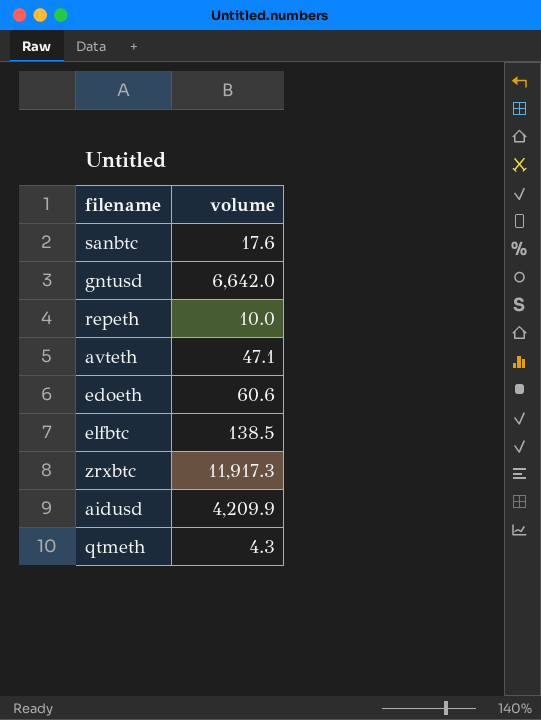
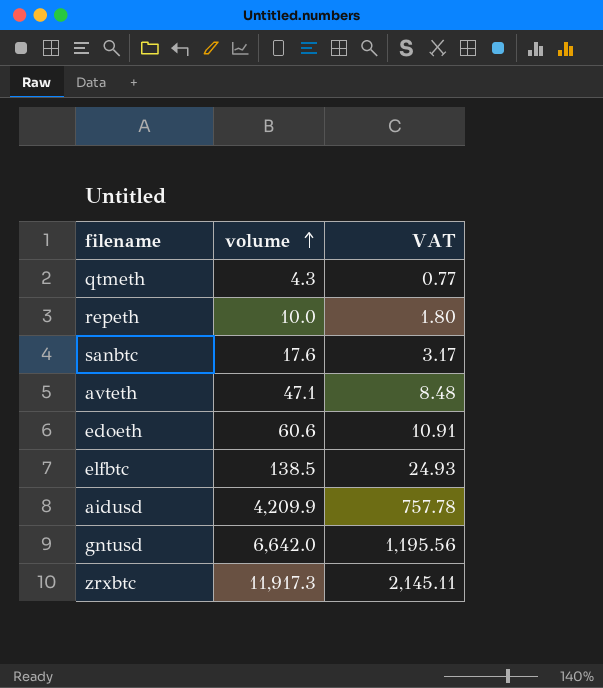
row order: none -> volume ascending
column VAT | formula: none -> [volume] * 0.18

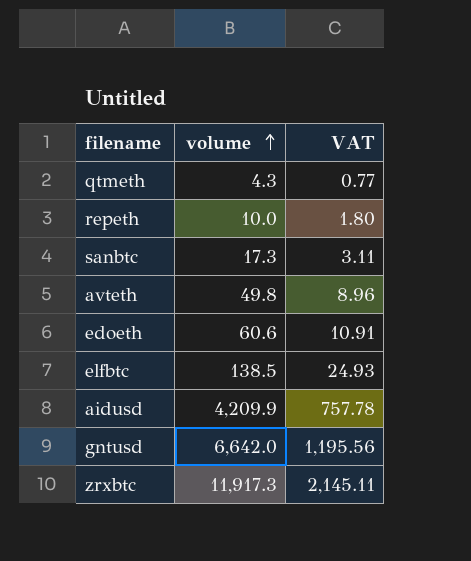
sanbtc | volume: 17.6 -> 17.3
sanbtc | VAT: 3.17 -> 3.11
avteth | volume: 47.1 -> 49.8
avteth | VAT: 8.48 -> 8.96

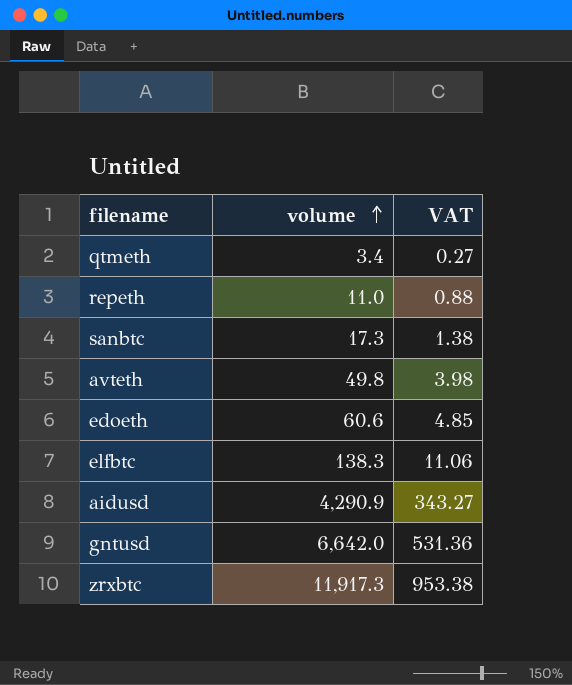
column VAT | formula: [volume] * 0.18 -> [volume] * 0.08
qtmeth | volume: 4.3 -> 3.4
repeth | volume: 10.0 -> 11.0
elfbtc | volume: 138.5 -> 138.3
aidusd | volume: 4,209.9 -> 4,290.9

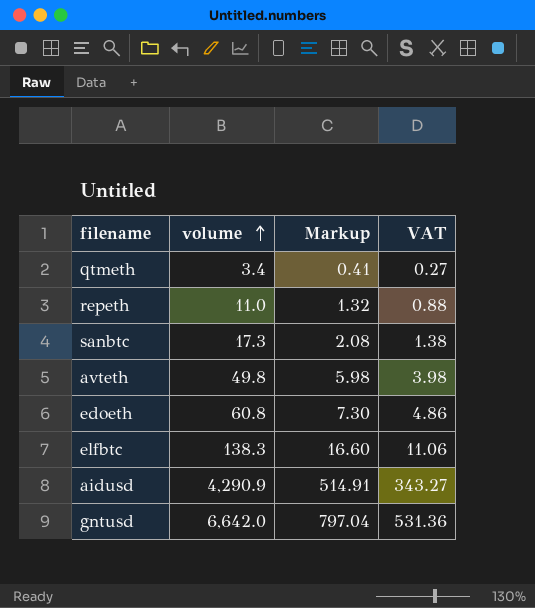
column Markup | formula: none -> [volume] * 0.12
row zrxbtc: 11,917.3 | 953.38 -> none
edoeth | volume: 60.6 -> 60.8
edoeth | VAT: 4.85 -> 4.86

